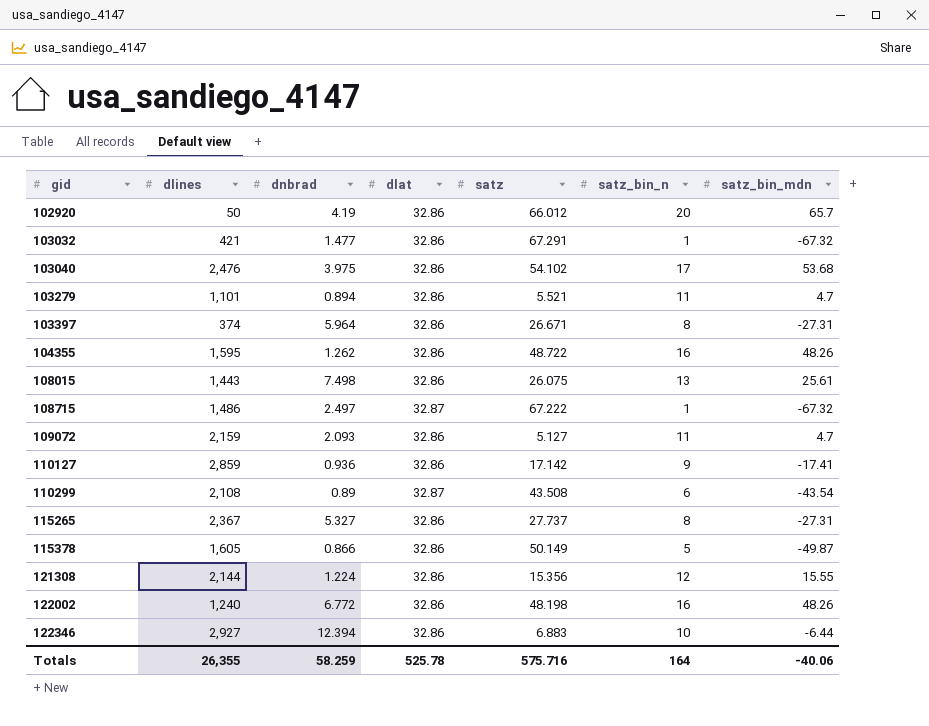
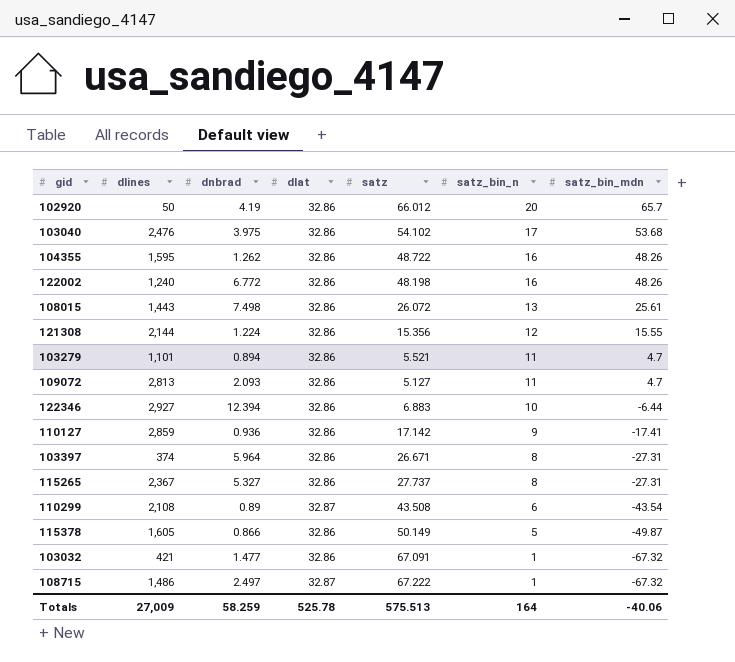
row order: gid ascending -> satz_bin_n descending
108015 | satz: 26.075 -> 26.072
109072 | dlines: 2,159 -> 2,813
103032 | satz: 67.291 -> 67.091
Totals | dlines: 26,355 -> 27,009
Totals | satz: 575.716 -> 575.513

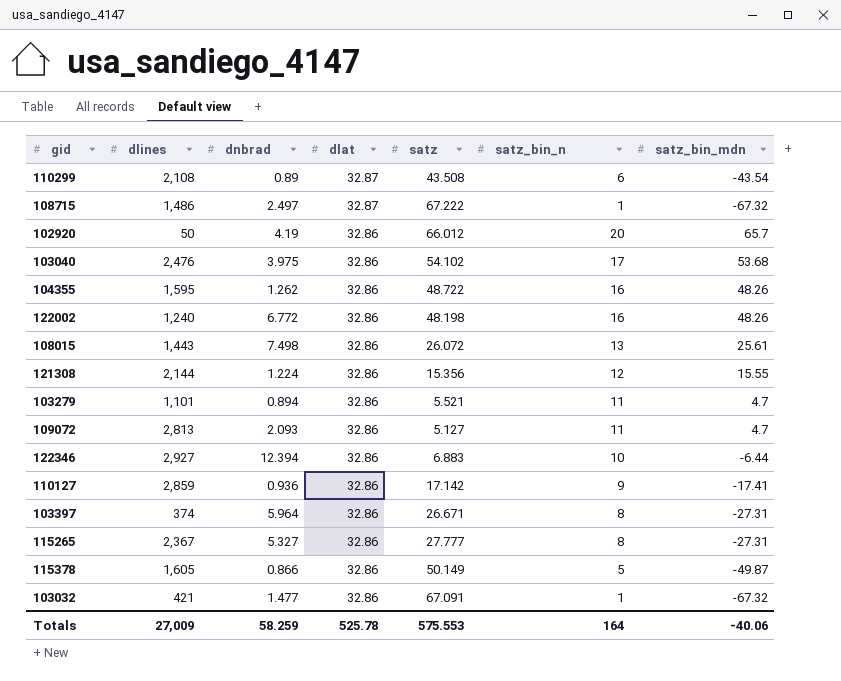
row order: satz_bin_n descending -> dlat descending
115265 | satz: 27.737 -> 27.777
Totals | satz: 575.513 -> 575.553

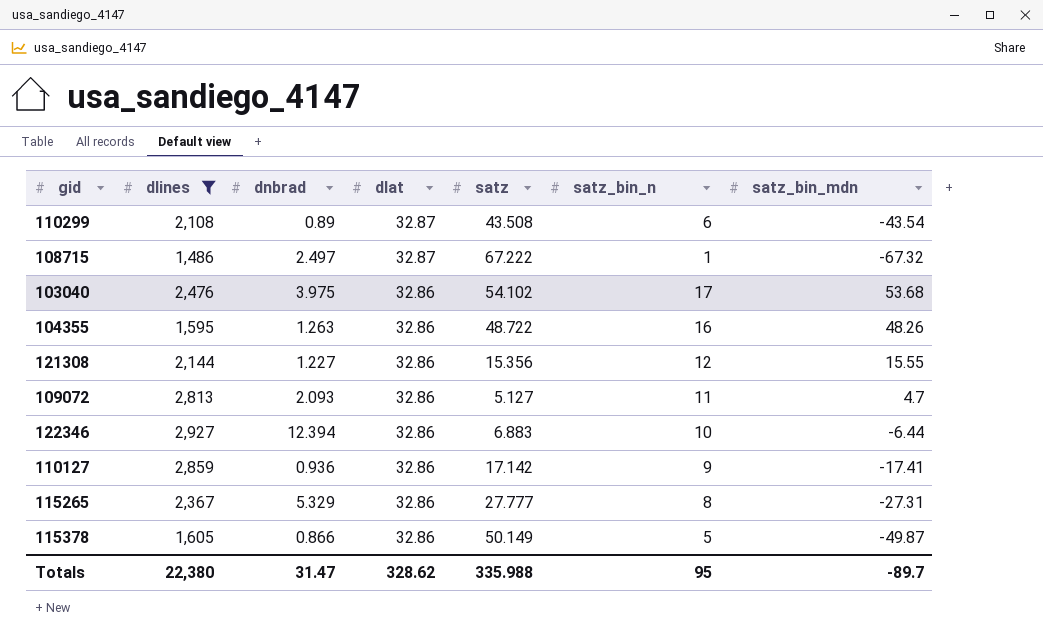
filter: none -> dlines >= 1,486
104355 | dnbrad: 1.262 -> 1.263
121308 | dnbrad: 1.224 -> 1.227
115265 | dnbrad: 5.327 -> 5.329
Totals | dlines: 27,009 -> 22,380
Totals | dnbrad: 58.259 -> 31.47
Totals | dlat: 525.78 -> 328.62
Totals | satz: 575.553 -> 335.988
Totals | satz_bin_n: 164 -> 95
Totals | satz_bin_mdn: -40.06 -> -89.7

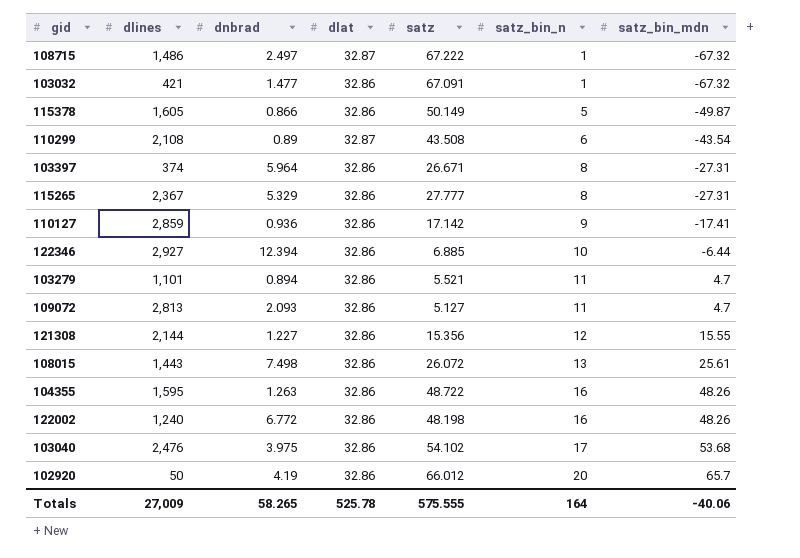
filter: dlines >= 1,486 -> none
row order: dlat descending -> satz_bin_n ascending
122346 | satz: 6.883 -> 6.885
Totals | dlines: 22,380 -> 27,009
Totals | dnbrad: 31.47 -> 58.265
Totals | dlat: 328.62 -> 525.78
Totals | satz: 335.988 -> 575.555
Totals | satz_bin_n: 95 -> 164
Totals | satz_bin_mdn: -89.7 -> -40.06

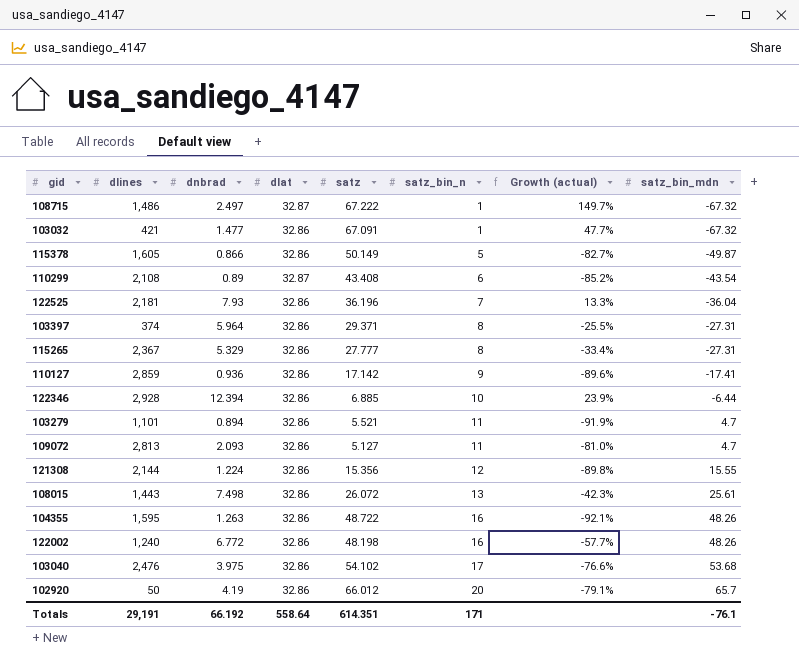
column Growth (actual) | formula: none -> ([dnbrad] - [satz_bin_n]) / [satz_bin_n]
110299 | satz: 43.508 -> 43.408
row 122525: none -> 2,181 | 7.93 | 32.86 | 36.196 | 7 | 13.3% | -36.04
103397 | satz: 26.671 -> 29.371
122346 | dlines: 2,927 -> 2,928
121308 | dnbrad: 1.227 -> 1.224
Totals | dlines: 27,009 -> 29,191
Totals | dnbrad: 58.265 -> 66.192
Totals | dlat: 525.78 -> 558.64
Totals | satz: 575.555 -> 614.351
Totals | satz_bin_n: 164 -> 171
Totals | satz_bin_mdn: -40.06 -> -76.1

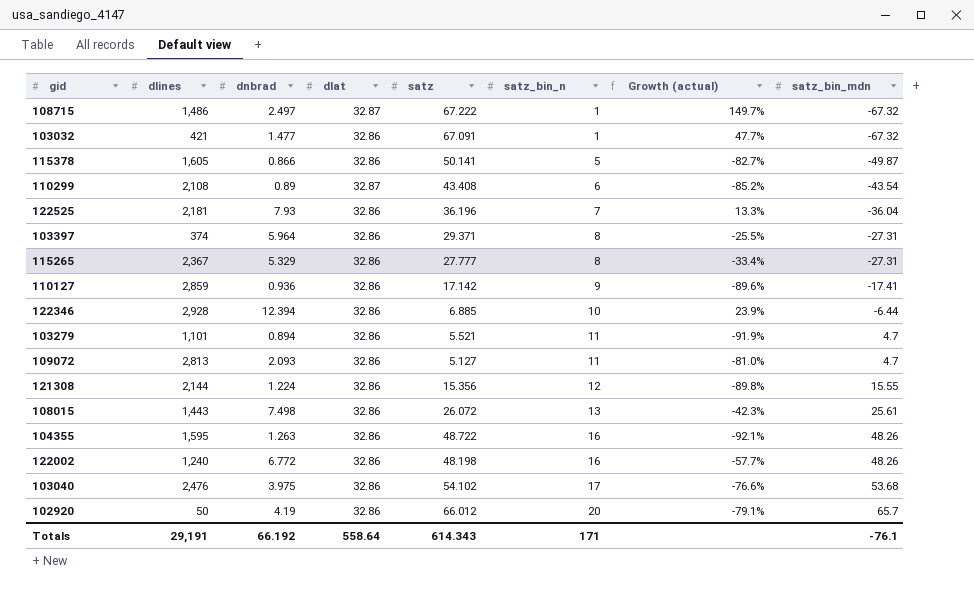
115378 | satz: 50.149 -> 50.141
Totals | satz: 614.351 -> 614.343

